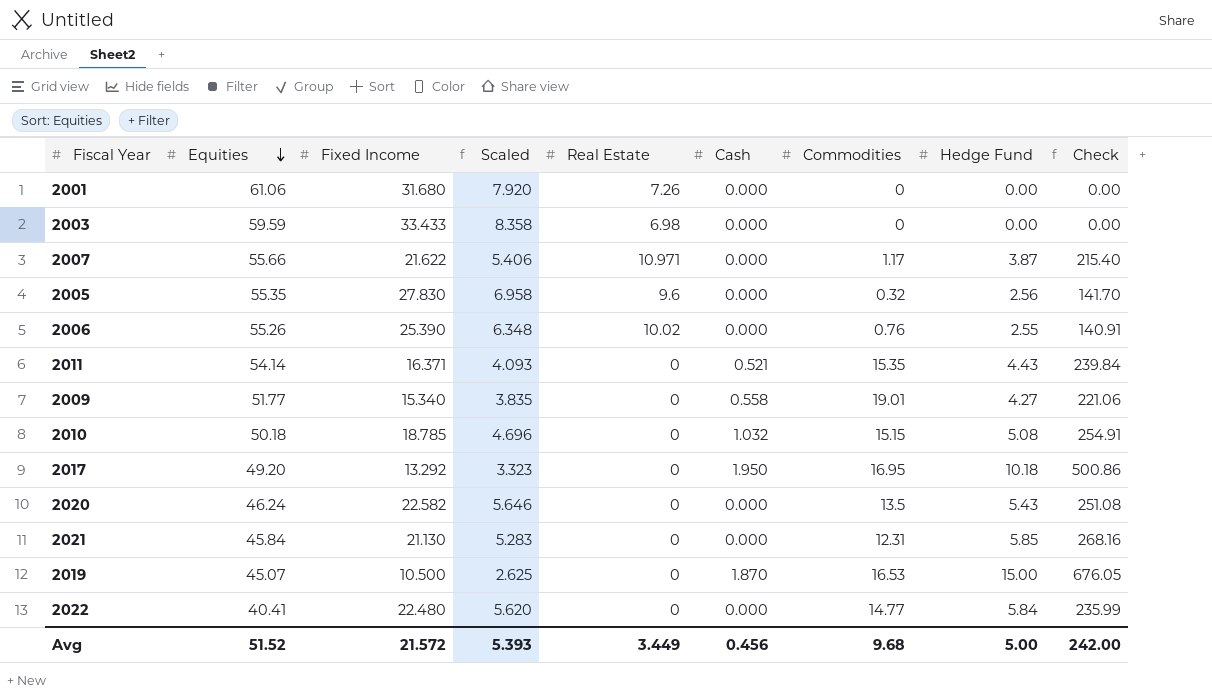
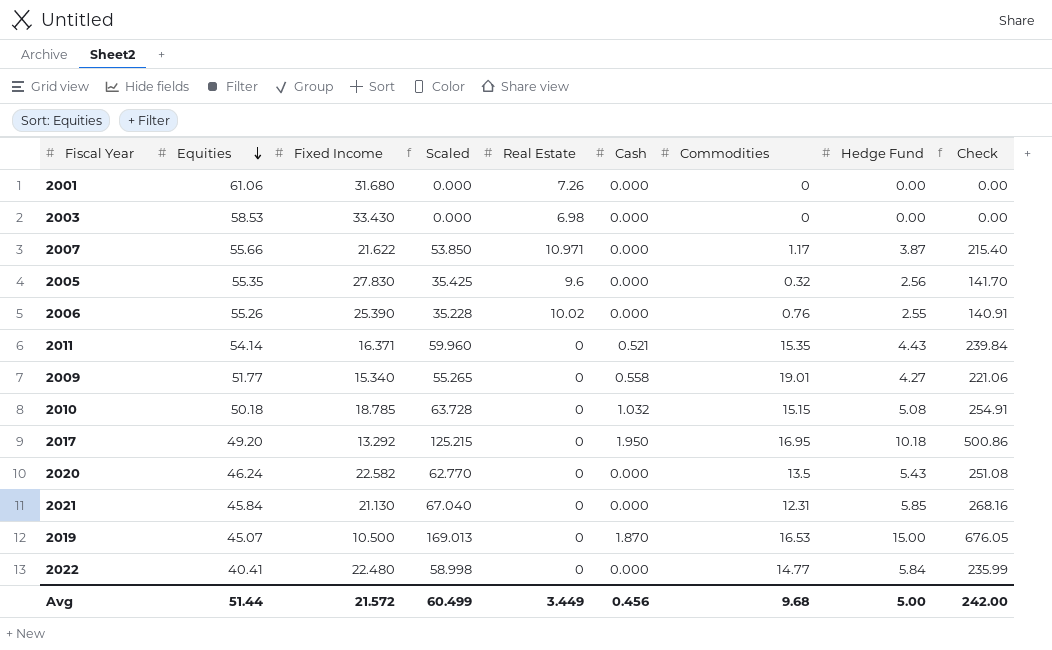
column Scaled | formula: [Fixed Income] * 0.25 -> [Check] * 0.25
2003 | Equities: 59.59 -> 58.53
2003 | Fixed Income: 33.433 -> 33.430
Avg | Equities: 51.52 -> 51.44
Avg | Scaled: 5.393 -> 60.499

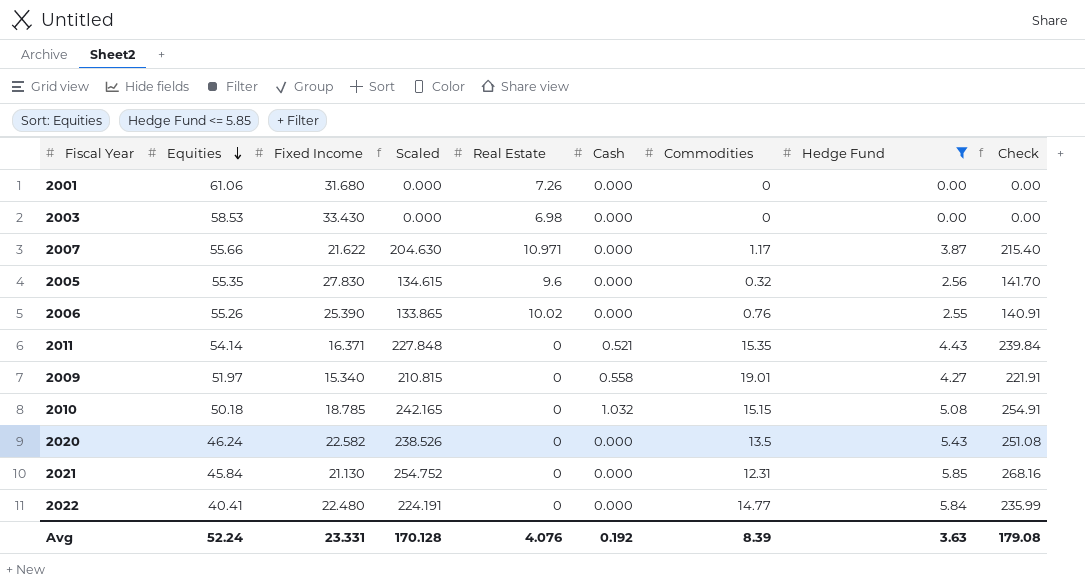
filter: none -> Hedge Fund <= 5.85
column Scaled | formula: [Check] * 0.25 -> [Check] * 0.95
2009 | Equities: 51.77 -> 51.97
2009 | Check: 221.06 -> 221.91
Avg | Equities: 51.44 -> 52.24
Avg | Fixed Income: 21.572 -> 23.331
Avg | Scaled: 60.499 -> 170.128
Avg | Real Estate: 3.449 -> 4.076
Avg | Cash: 0.456 -> 0.192
Avg | Commodities: 9.68 -> 8.39
Avg | Hedge Fund: 5.00 -> 3.63
Avg | Check: 242.00 -> 179.08

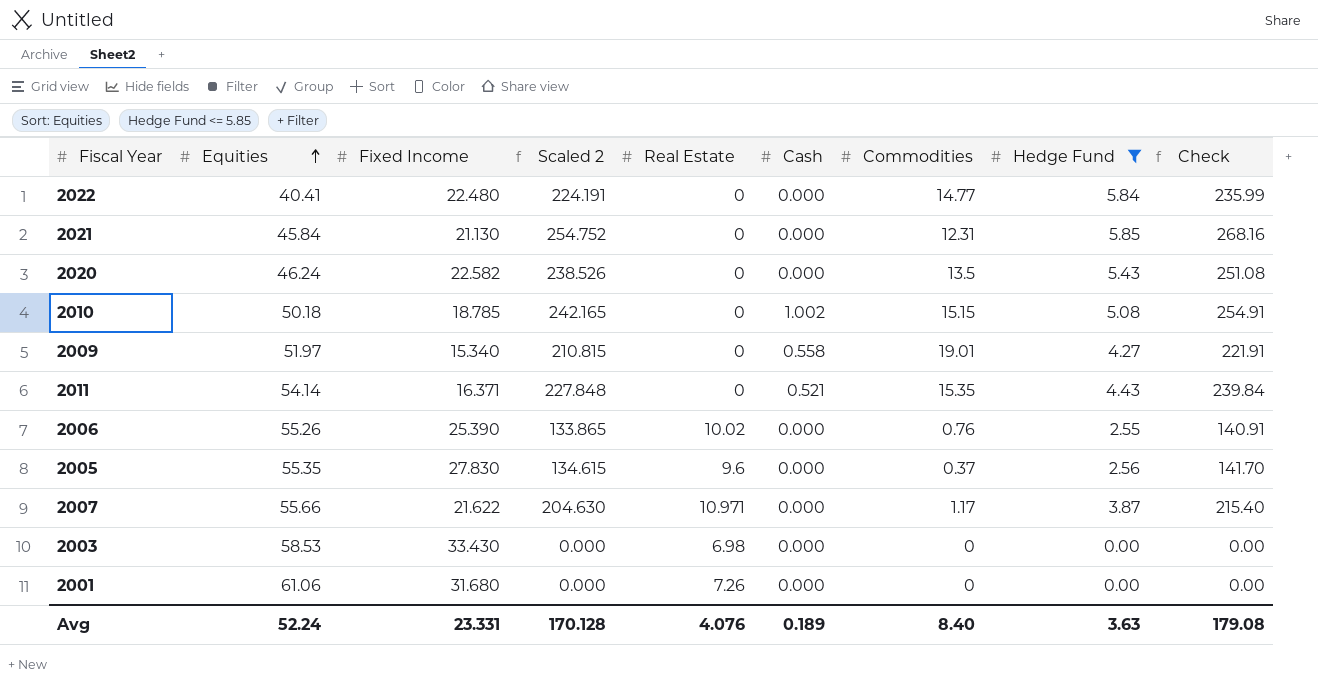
row order: Equities descending -> Equities ascending
column name: Scaled -> Scaled 2
2010 | Cash: 1.032 -> 1.002
2005 | Commodities: 0.32 -> 0.37
Avg | Cash: 0.192 -> 0.189
Avg | Commodities: 8.39 -> 8.40

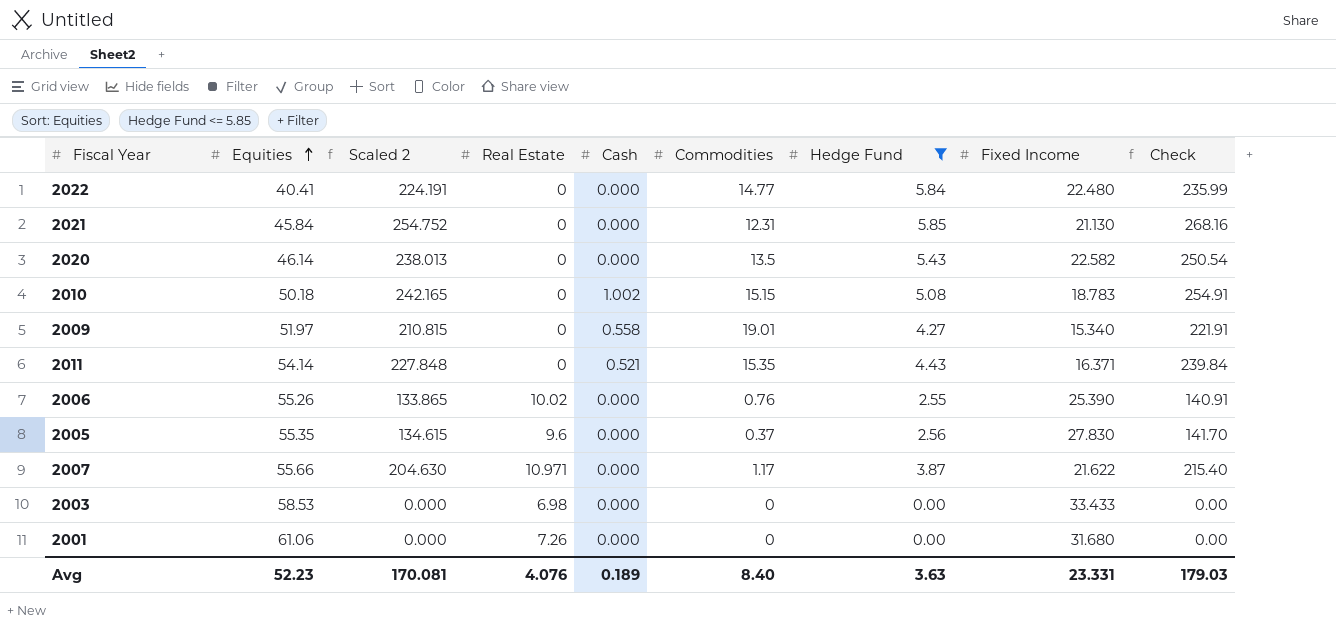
column Fixed Income | position: 3 -> 8
2020 | Equities: 46.24 -> 46.14
2020 | Scaled 2: 238.526 -> 238.013
2020 | Check: 251.08 -> 250.54
2010 | Fixed Income: 18.785 -> 18.783
2003 | Fixed Income: 33.430 -> 33.433
Avg | Equities: 52.24 -> 52.23
Avg | Scaled 2: 170.128 -> 170.081
Avg | Check: 179.08 -> 179.03

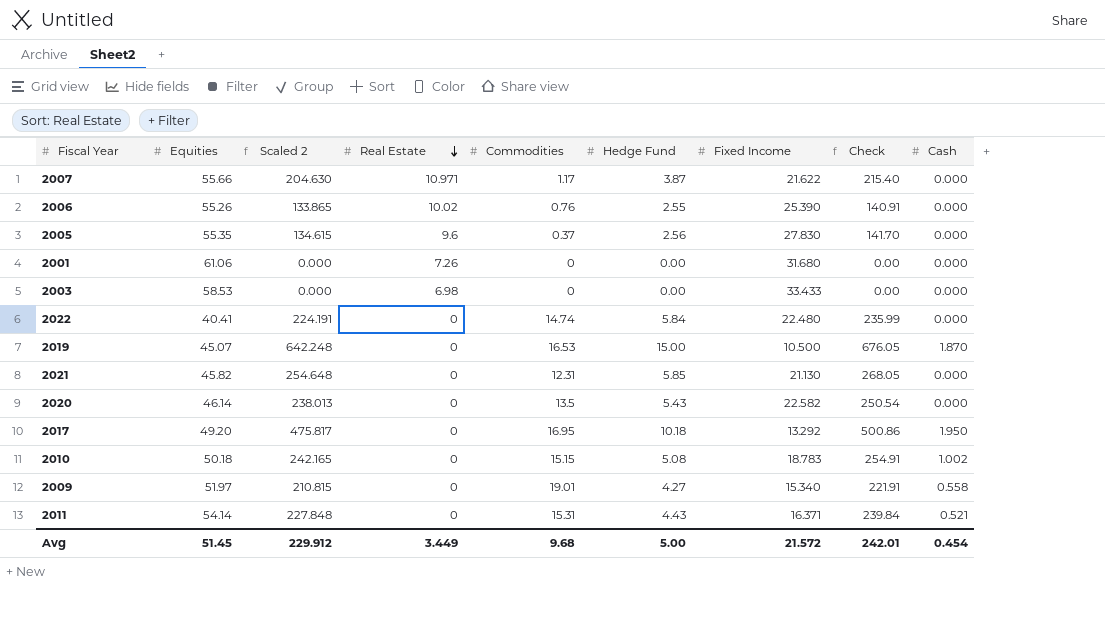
filter: Hedge Fund <= 5.85 -> none
row order: Equities ascending -> Real Estate descending
column Cash | position: 5 -> 9
2022 | Commodities: 14.77 -> 14.74
2021 | Equities: 45.84 -> 45.82
2021 | Scaled 2: 254.752 -> 254.648
2021 | Check: 268.16 -> 268.05
2011 | Commodities: 15.35 -> 15.31
Avg | Equities: 52.23 -> 51.45
Avg | Scaled 2: 170.081 -> 229.912
Avg | Real Estate: 4.076 -> 3.449
Avg | Commodities: 8.40 -> 9.68
Avg | Hedge Fund: 3.63 -> 5.00
Avg | Fixed Income: 23.331 -> 21.572
Avg | Check: 179.03 -> 242.01
Avg | Cash: 0.189 -> 0.454

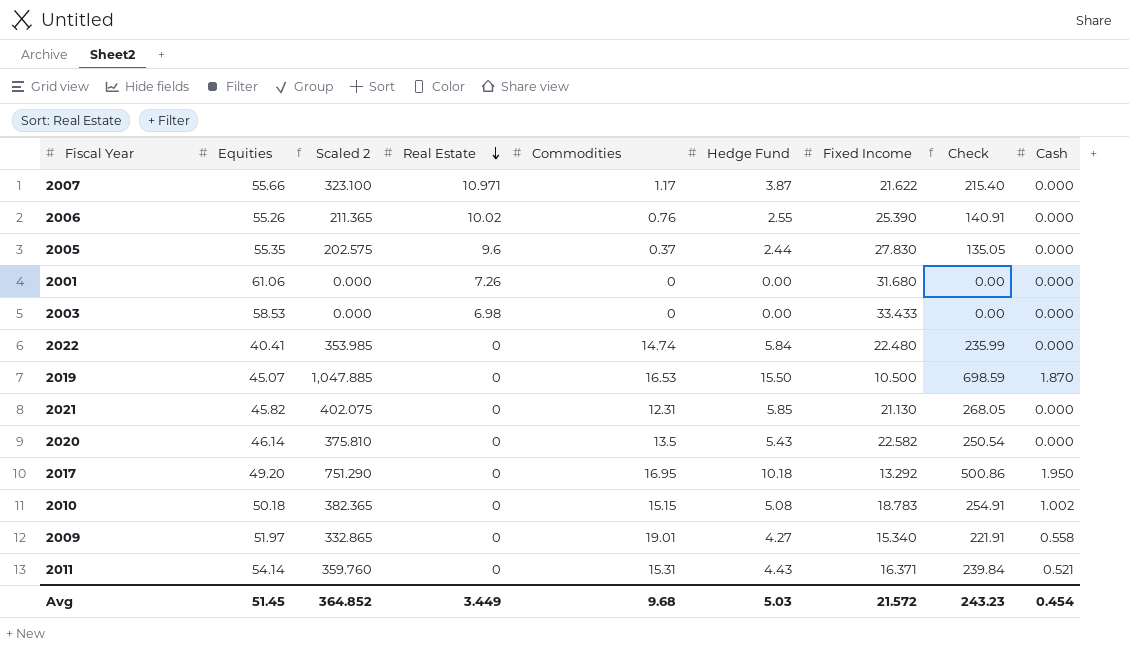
column Scaled 2 | formula: [Check] * 0.95 -> [Check] * 1.5
2005 | Hedge Fund: 2.56 -> 2.44
2005 | Check: 141.70 -> 135.05
2019 | Hedge Fund: 15.00 -> 15.50
2019 | Check: 676.05 -> 698.59
Avg | Scaled 2: 229.912 -> 364.852
Avg | Hedge Fund: 5.00 -> 5.03
Avg | Check: 242.01 -> 243.23

